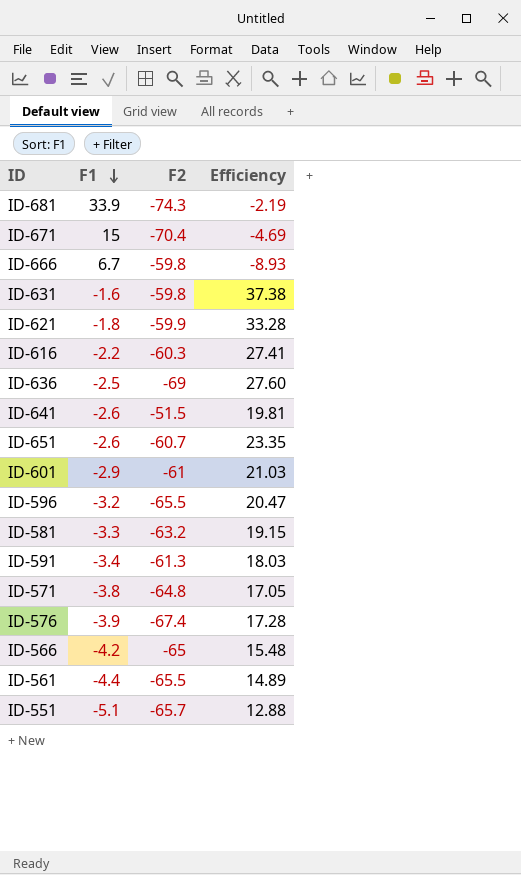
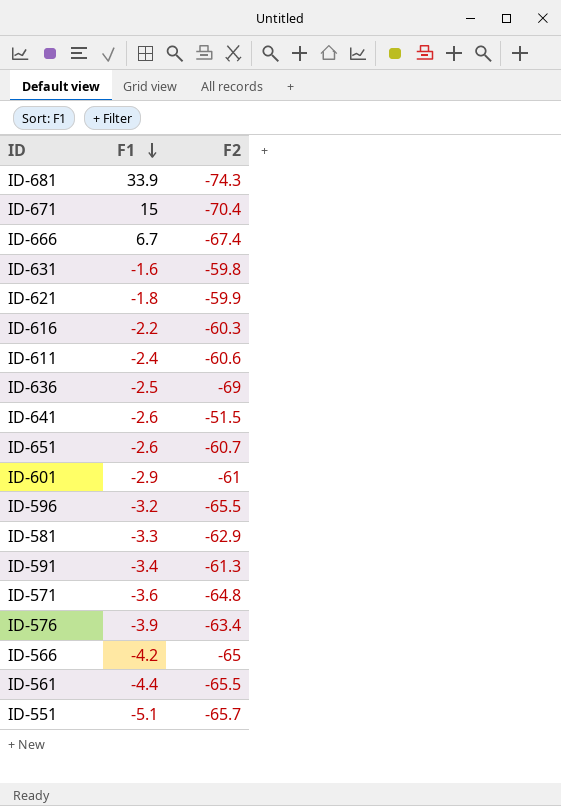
column Efficiency | formula: [F2] / [F1] -> none
ID-666 | F2: -59.8 -> -67.4
row ID-611: none -> -2.4 | -60.6
ID-581 | F2: -63.2 -> -62.9
ID-571 | F1: -3.8 -> -3.6
ID-576 | F2: -67.4 -> -63.4

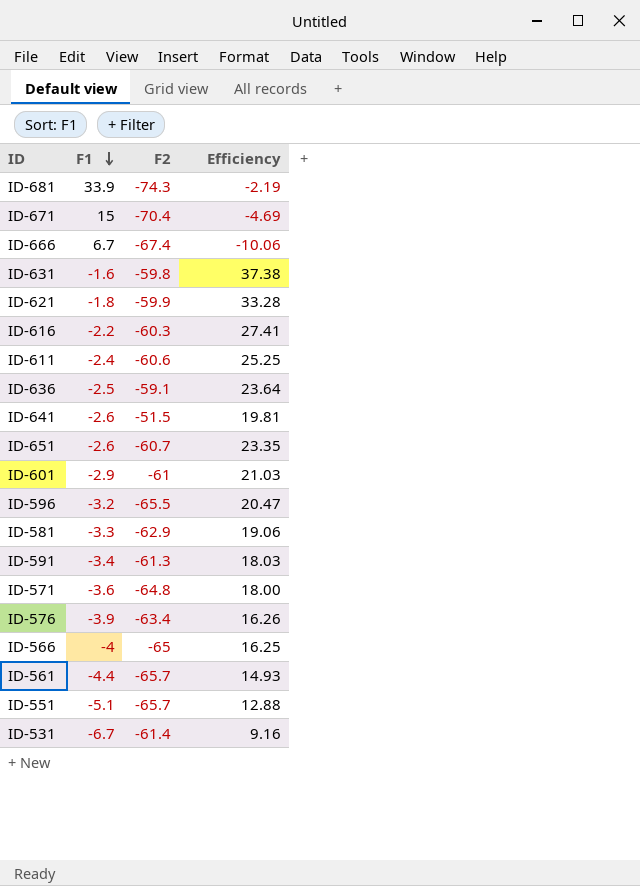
column Efficiency | formula: none -> [F2] / [F1]
ID-636 | F2: -69 -> -59.1
ID-566 | F1: -4.2 -> -4
ID-561 | F2: -65.5 -> -65.7
row ID-531: none -> -6.7 | -61.4 | 9.16

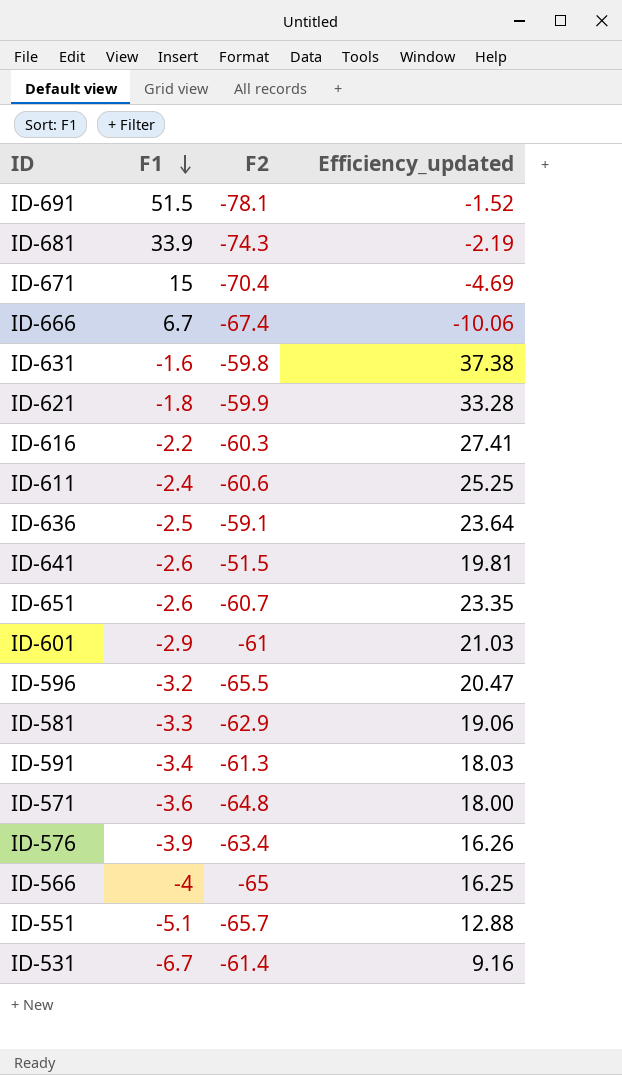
column name: Efficiency -> Efficiency_updated
row ID-561: -4.4 | -65.7 | 14.93 -> none
row ID-691: none -> 51.5 | -78.1 | -1.52

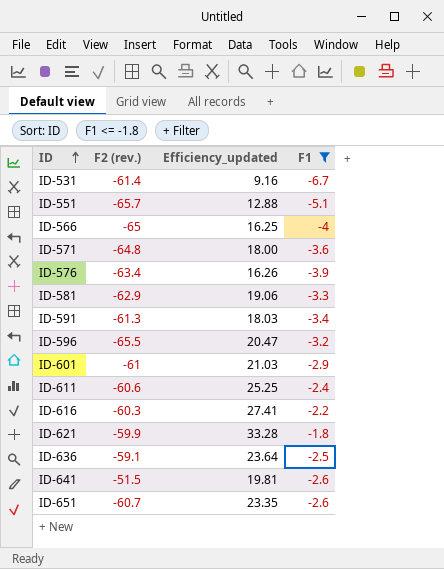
filter: none -> F1 <= -1.8
row order: F1 descending -> ID ascending
column name: F2 -> F2 (rev.)
column F1 | position: 2 -> 4

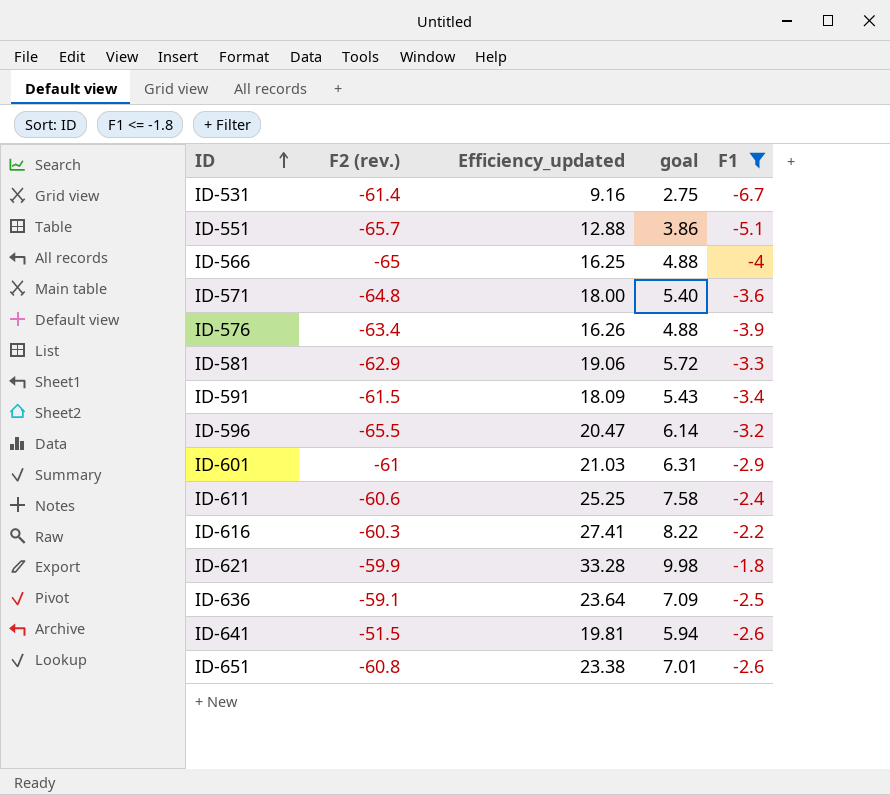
column goal | formula: none -> [Efficiency_updated] * 0.3
ID-591 | F2 (rev.): -61.3 -> -61.5
ID-591 | Efficiency_updated: 18.03 -> 18.09
ID-651 | F2 (rev.): -60.7 -> -60.8
ID-651 | Efficiency_updated: 23.35 -> 23.38

